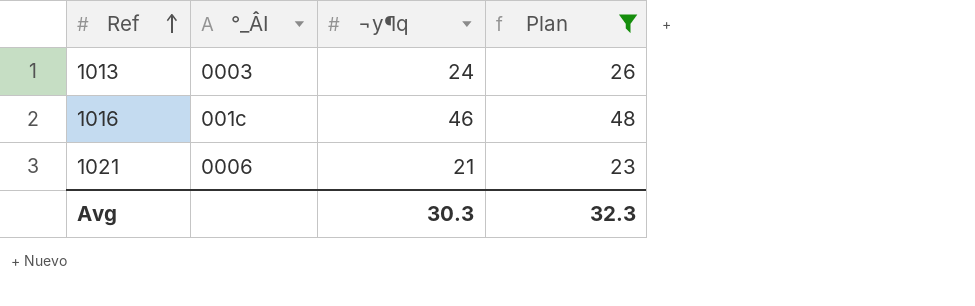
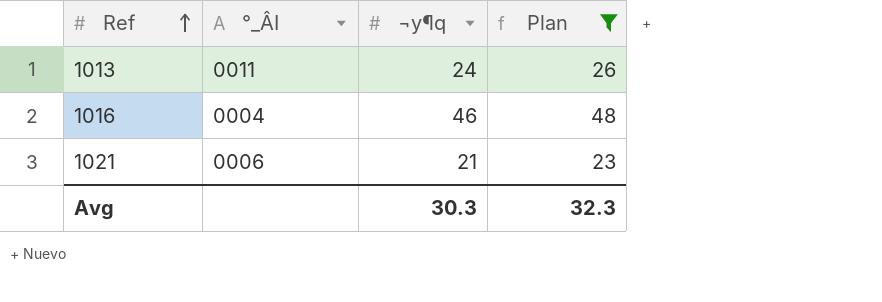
1013 | °_ÂI: 0003 -> 0011
1016 | °_ÂI: 001c -> 0004

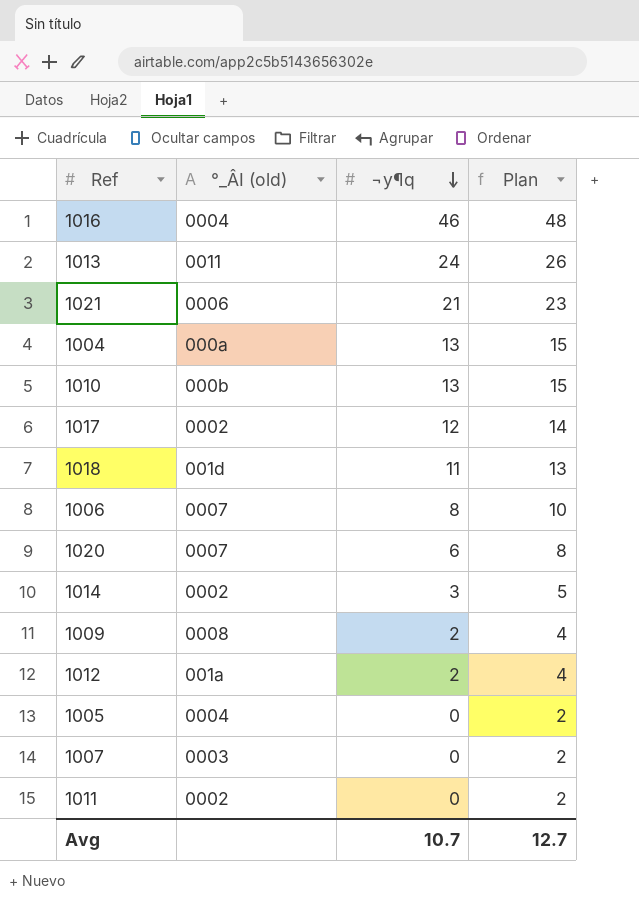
filter: Plan >= 23 -> none
row order: Ref ascending -> ¬y¶q descending
column name: °_ÂI -> °_ÂI (old)
Avg | ¬y¶q: 30.3 -> 10.7
Avg | Plan: 32.3 -> 12.7

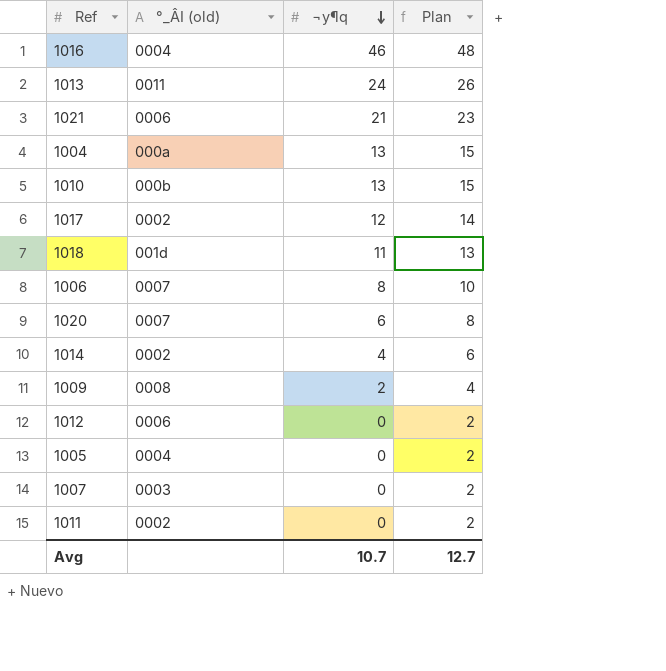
1014 | ¬y¶q: 3 -> 4
1014 | Plan: 5 -> 6
1012 | °_ÂI (old): 001a -> 0006
1012 | ¬y¶q: 2 -> 0
1012 | Plan: 4 -> 2

